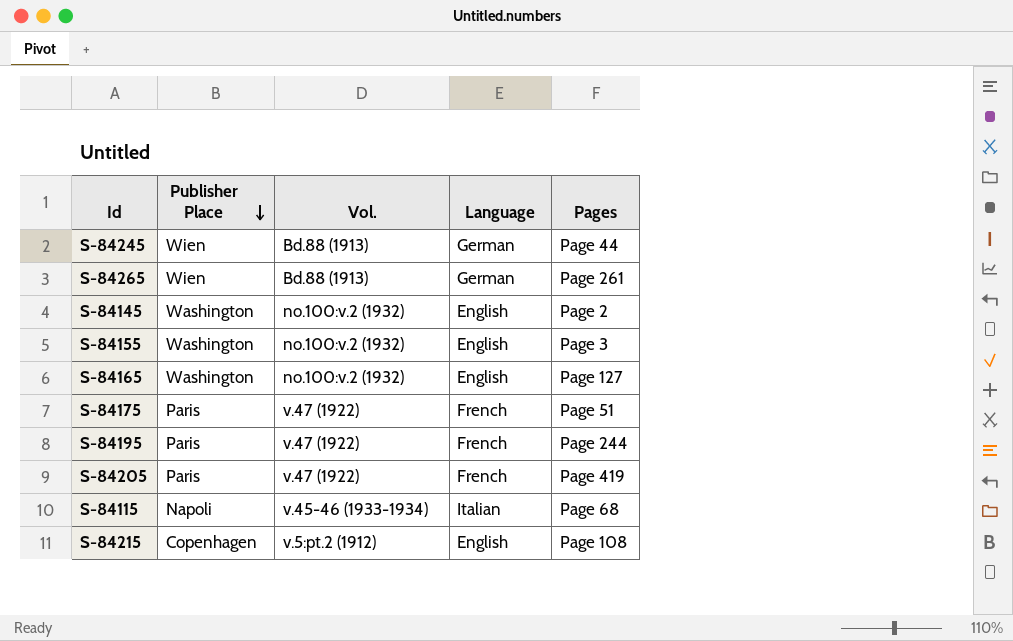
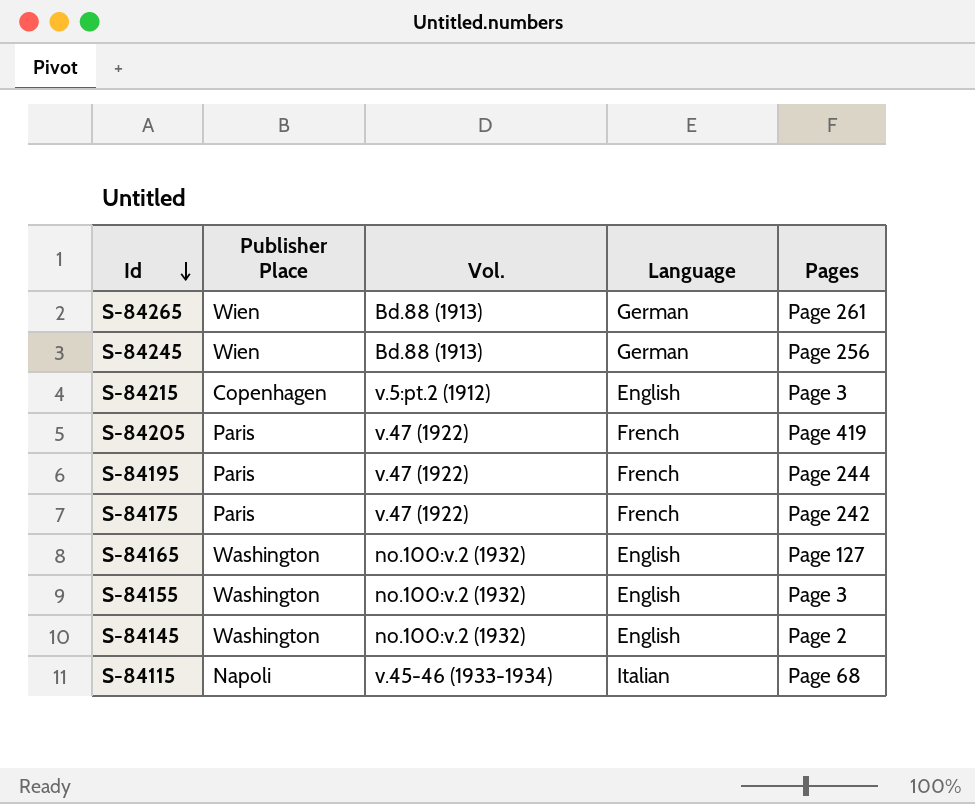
row order: Publisher Place descending -> Id descending
S-84245 | Pages: Page 44 -> Page 256
S-84215 | Pages: Page 108 -> Page 3
S-84175 | Pages: Page 51 -> Page 242

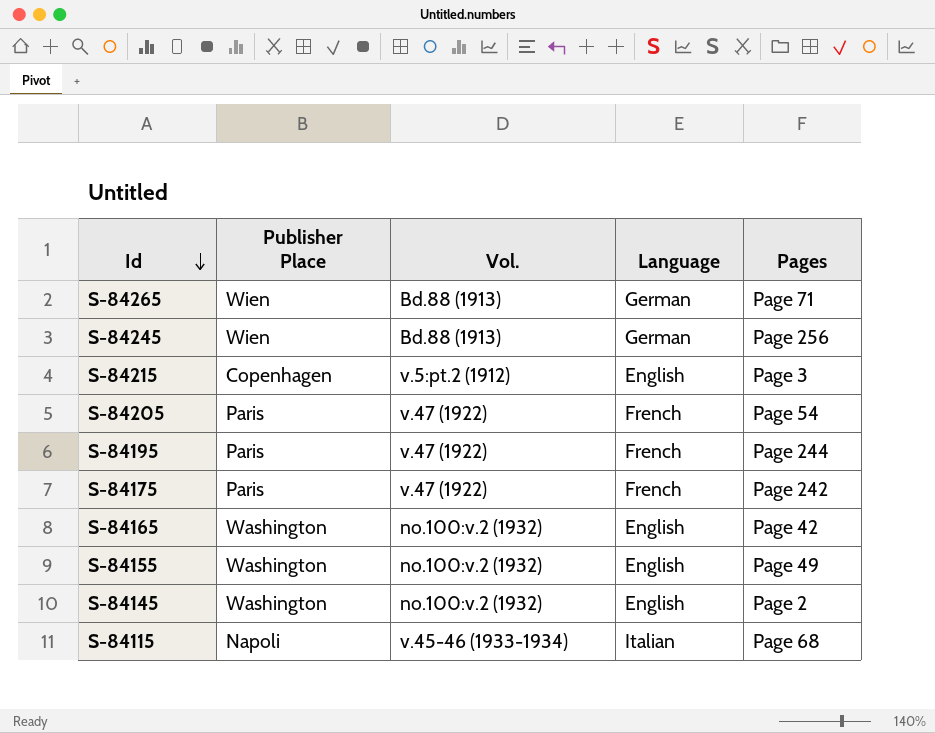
S-84265 | Pages: Page 261 -> Page 71
S-84205 | Pages: Page 419 -> Page 54
S-84165 | Pages: Page 127 -> Page 42
S-84155 | Pages: Page 3 -> Page 49

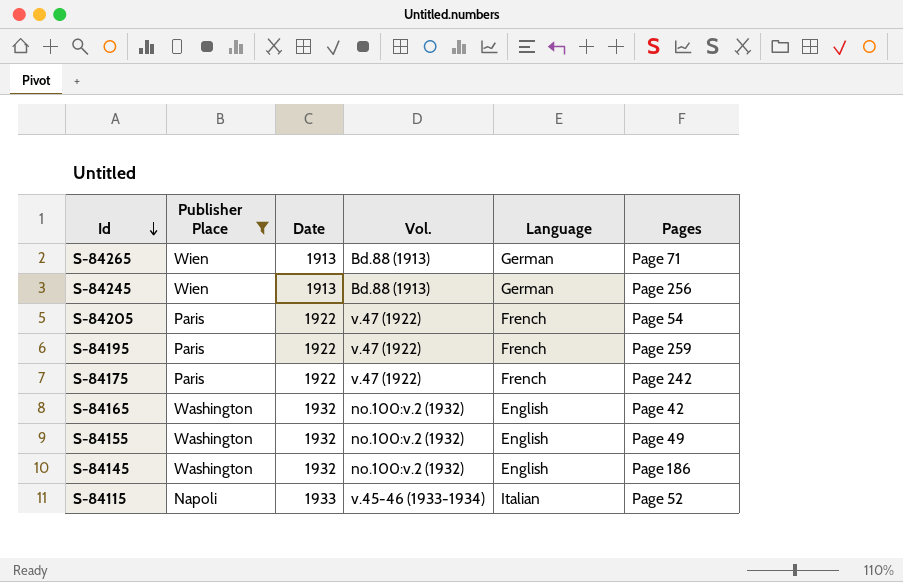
filter: none -> Publisher Place != Copenhagen
column Date | position: none -> 3
S-84195 | Pages: Page 244 -> Page 259
S-84145 | Pages: Page 2 -> Page 186
S-84115 | Pages: Page 68 -> Page 52

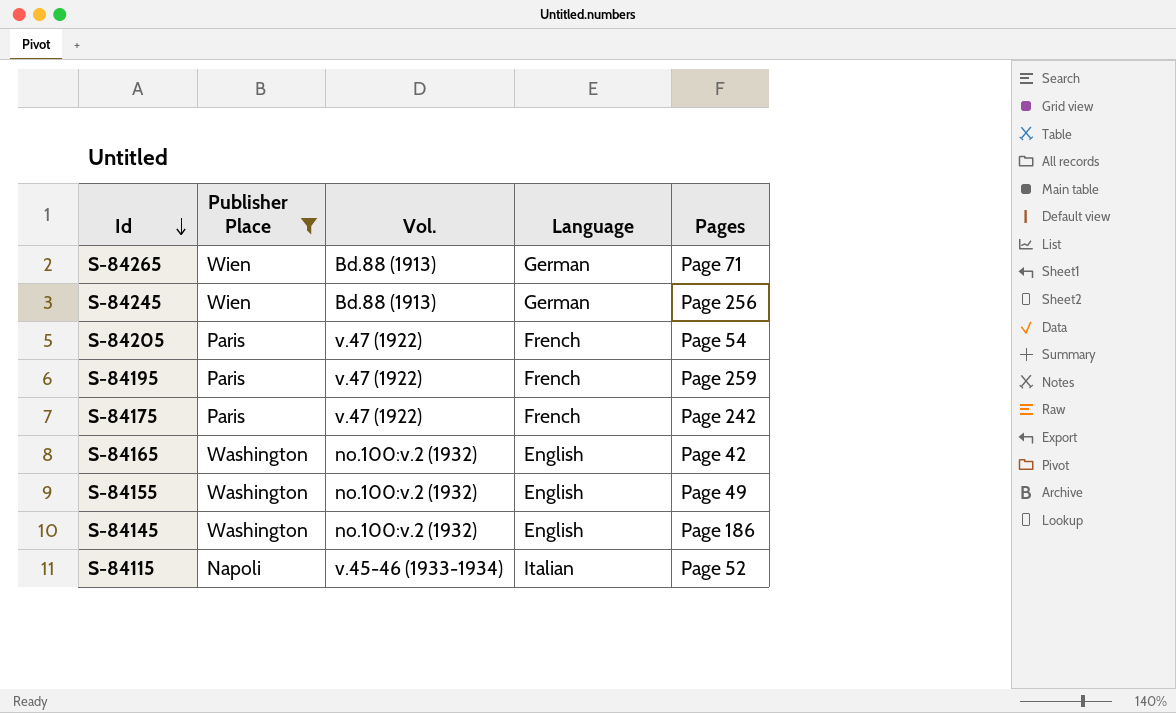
column Date | position: 3 -> none

